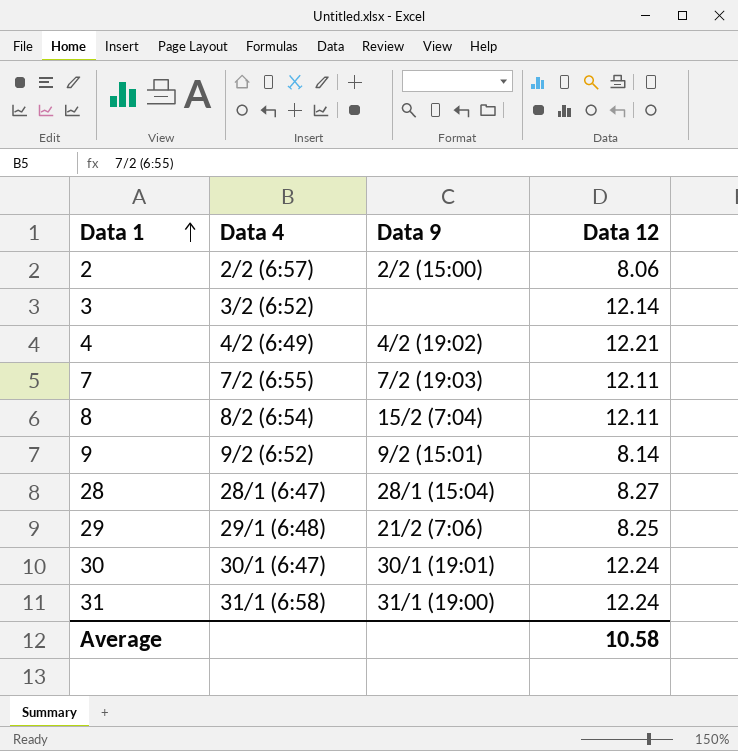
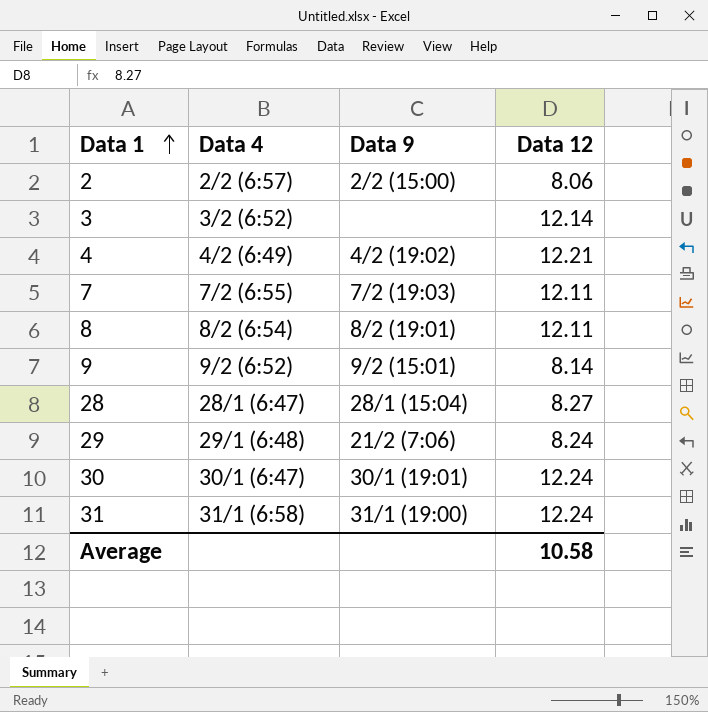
8 | Data 9: 15/2 (7:04) -> 8/2 (19:01)
29 | Data 12: 8.25 -> 8.24

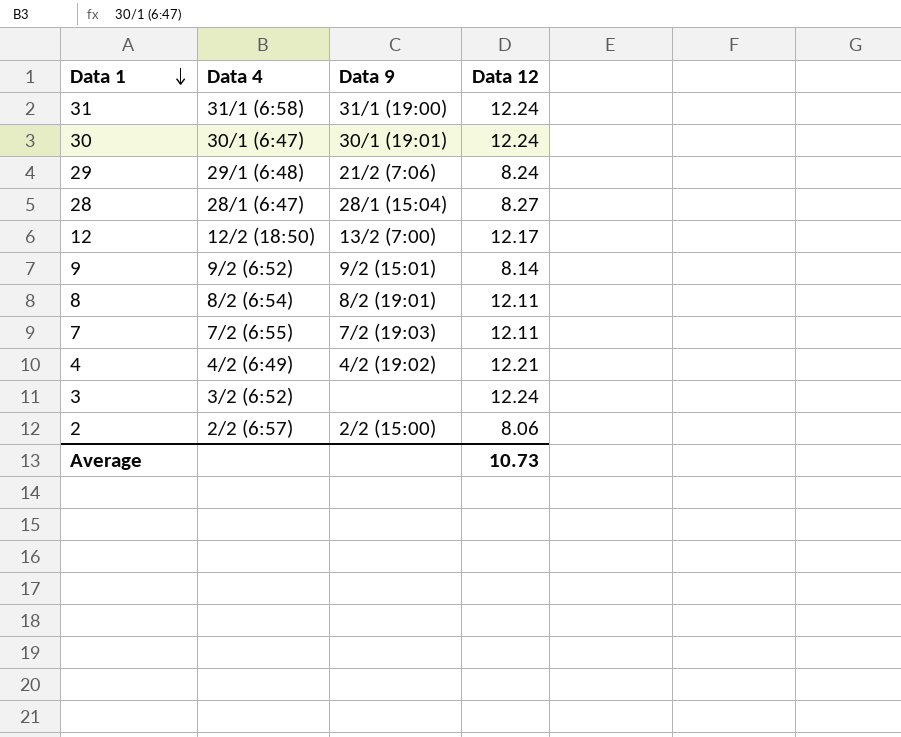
row order: Data 1 ascending -> Data 1 descending
row 12: none -> 12/2 (18:50) | 13/2 (7:00) | 12.17
3 | Data 12: 12.14 -> 12.24
Average | Data 12: 10.58 -> 10.73

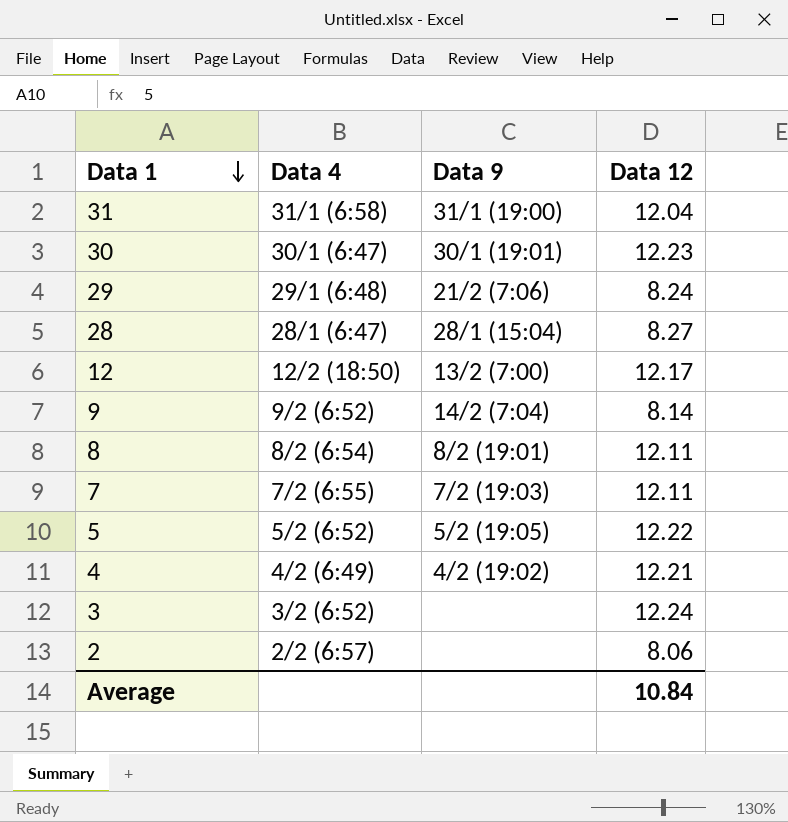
31 | Data 12: 12.24 -> 12.04
30 | Data 12: 12.24 -> 12.23
9 | Data 9: 9/2 (15:01) -> 14/2 (7:04)
row 5: none -> 5/2 (6:52) | 5/2 (19:05) | 12.22
2 | Data 9: 2/2 (15:00) -> none
Average | Data 12: 10.73 -> 10.84

